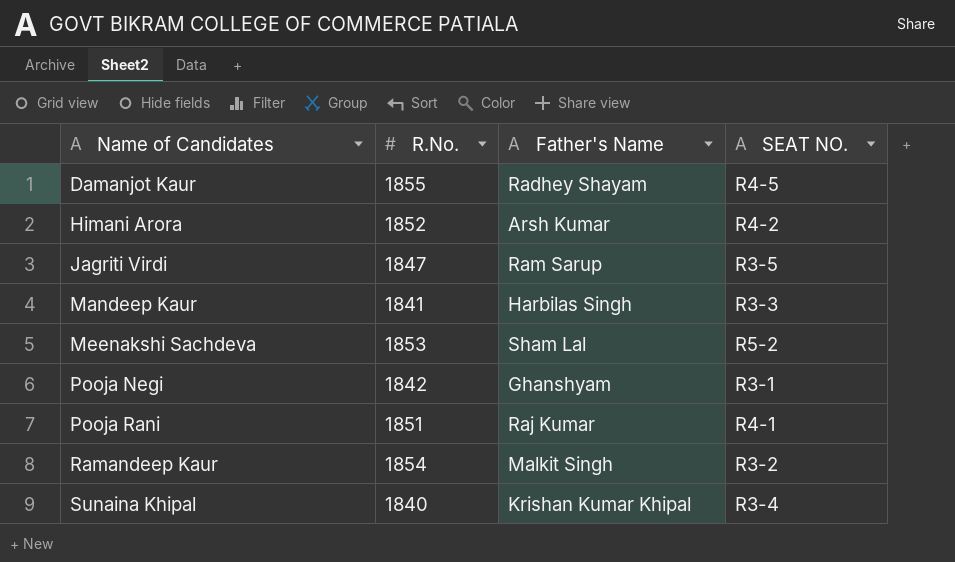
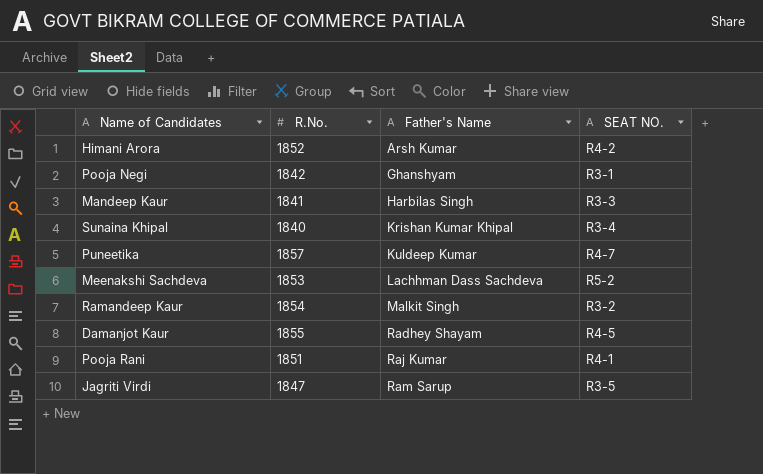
row order: Name of Candidates ascending -> Father's Name ascending
row Puneetika: none -> 1857 | Kuldeep Kumar | R4-7
Meenakshi Sachdeva | Father's Name: Sham Lal -> Lachhman Dass Sachdeva

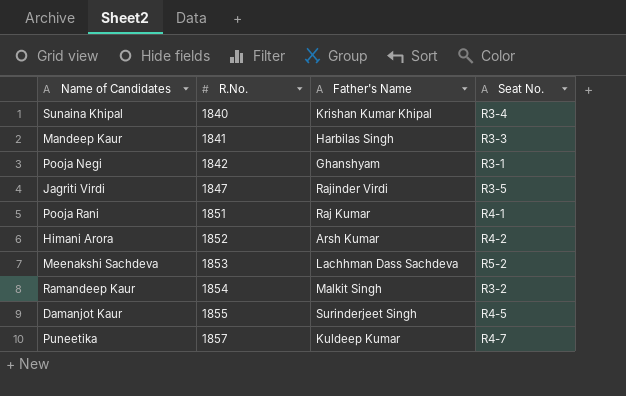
row order: Father's Name ascending -> R.No. ascending
column name: SEAT NO. -> Seat No.
Jagriti Virdi | Father's Name: Ram Sarup -> Rajinder Virdi
Damanjot Kaur | Father's Name: Radhey Shayam -> Surinderjeet Singh

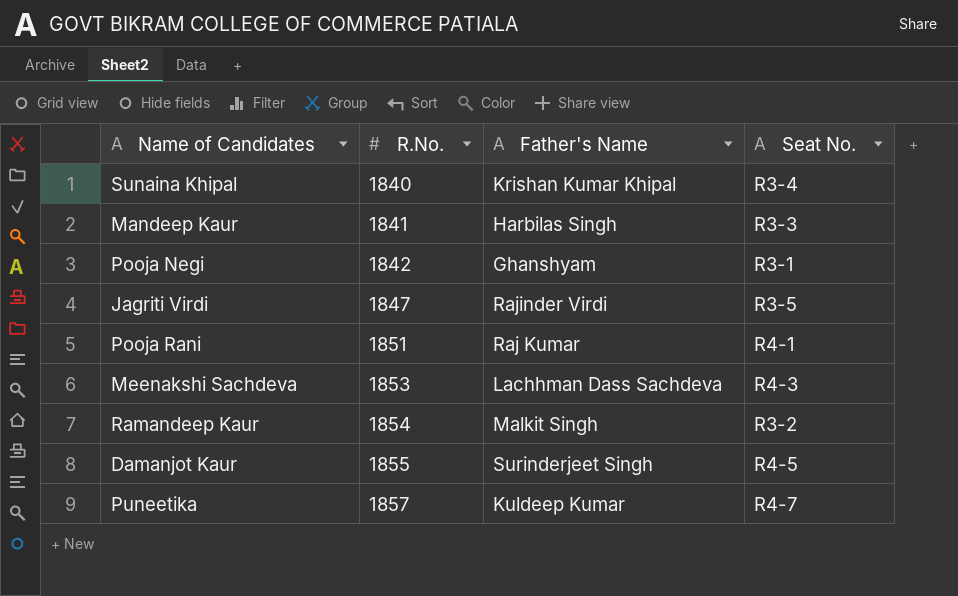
row Himani Arora: 1852 | Arsh Kumar | R4-2 -> none
Meenakshi Sachdeva | Seat No.: R5-2 -> R4-3

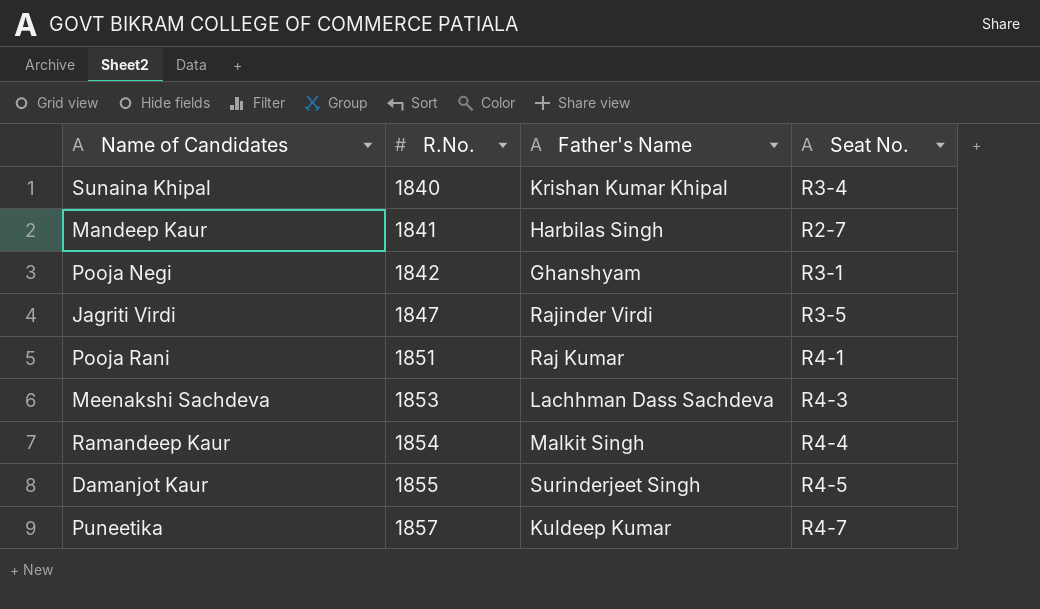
Mandeep Kaur | Seat No.: R3-3 -> R2-7
Ramandeep Kaur | Seat No.: R3-2 -> R4-4

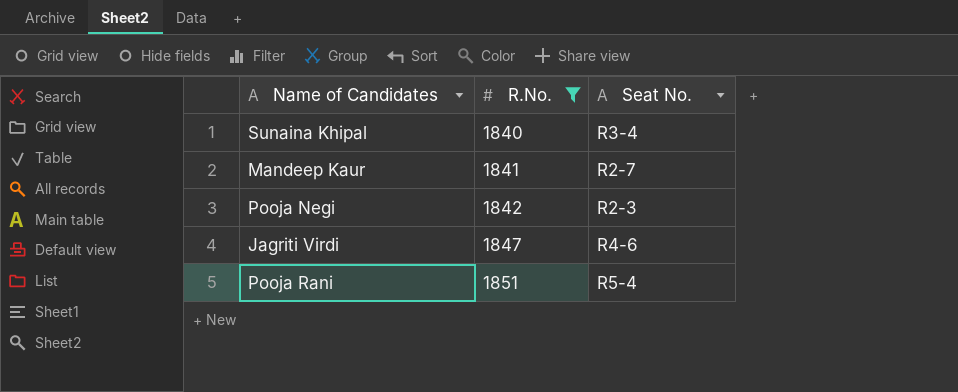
filter: none -> R.No. <= 1851
column Father's Name | position: 3 -> none
Pooja Negi | Seat No.: R3-1 -> R2-3
Jagriti Virdi | Seat No.: R3-5 -> R4-6
Pooja Rani | Seat No.: R4-1 -> R5-4

